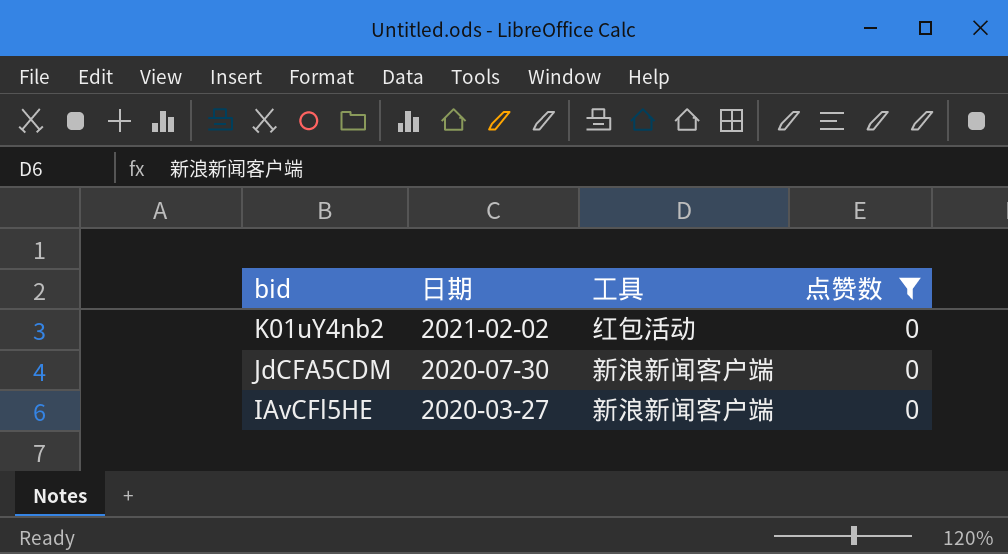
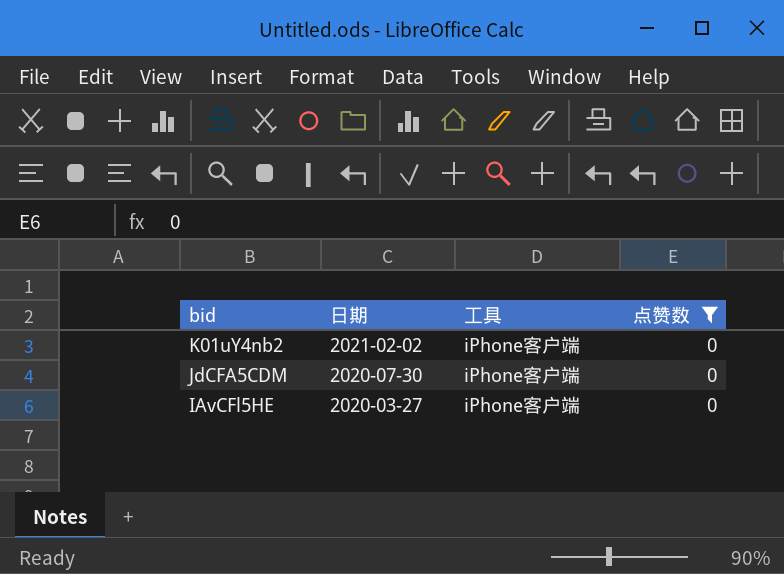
K01uY4nb2 | 工具: 红包活动 -> iPhone客户端
JdCFA5CDM | 工具: 新浪新闻客户端 -> iPhone客户端
IAvCFl5HE | 工具: 新浪新闻客户端 -> iPhone客户端

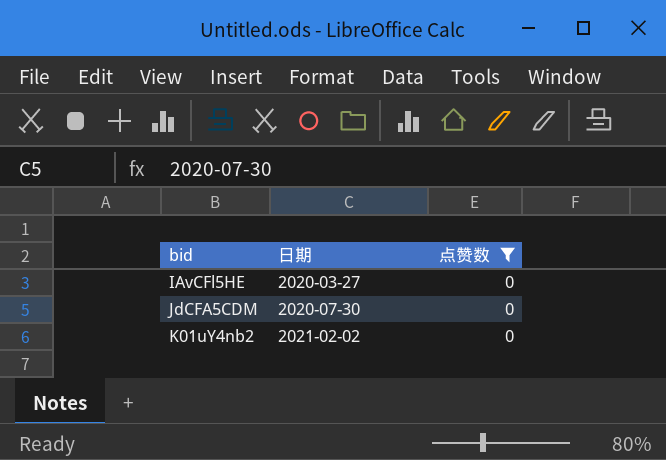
row order: bid descending -> bid ascending
column 工具 | position: 3 -> none

